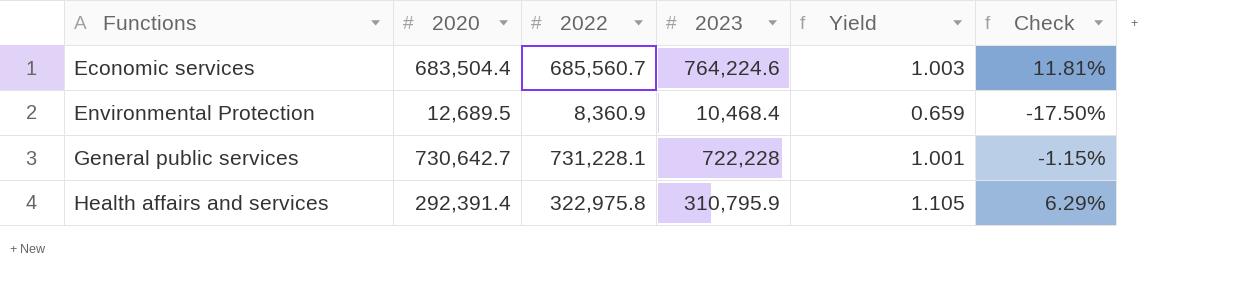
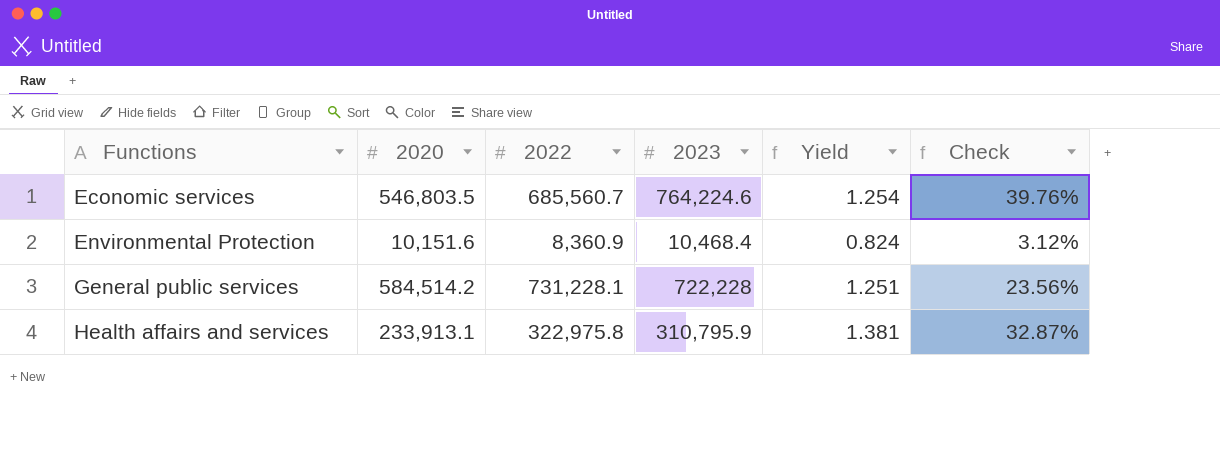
Economic services | 2020: 683,504.4 -> 546,803.5
Economic services | Yield: 1.003 -> 1.254
Economic services | Check: 11.81% -> 39.76%
Environmental Protection | 2020: 12,689.5 -> 10,151.6
Environmental Protection | Yield: 0.659 -> 0.824
Environmental Protection | Check: -17.50% -> 3.12%
General public services | 2020: 730,642.7 -> 584,514.2
General public services | Yield: 1.001 -> 1.251
General public services | Check: -1.15% -> 23.56%
Health affairs and services | 2020: 292,391.4 -> 233,913.1
Health affairs and services | Yield: 1.105 -> 1.381
Health affairs and services | Check: 6.29% -> 32.87%

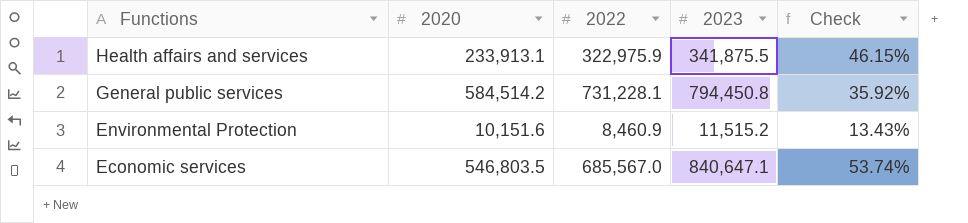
row order: Functions ascending -> Functions descending
column Yield | formula: [2022] / [2020] -> none
Health affairs and services | 2022: 322,975.8 -> 322,975.9
Health affairs and services | 2023: 310,795.9 -> 341,875.5
Health affairs and services | Check: 32.87% -> 46.15%
General public services | 2023: 722,228 -> 794,450.8
General public services | Check: 23.56% -> 35.92%
Environmental Protection | 2022: 8,360.9 -> 8,460.9
Environmental Protection | 2023: 10,468.4 -> 11,515.2
Environmental Protection | Check: 3.12% -> 13.43%
Economic services | 2022: 685,560.7 -> 685,567.0
Economic services | 2023: 764,224.6 -> 840,647.1
Economic services | Check: 39.76% -> 53.74%

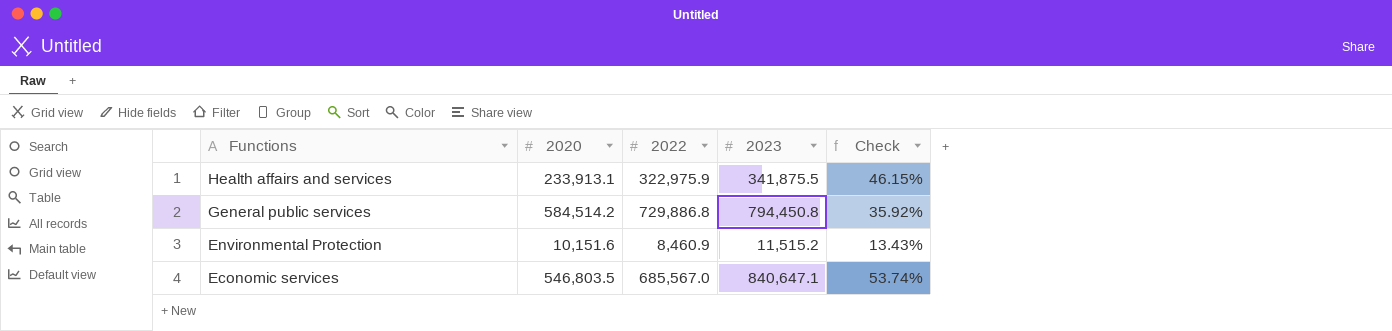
General public services | 2022: 731,228.1 -> 729,886.8

